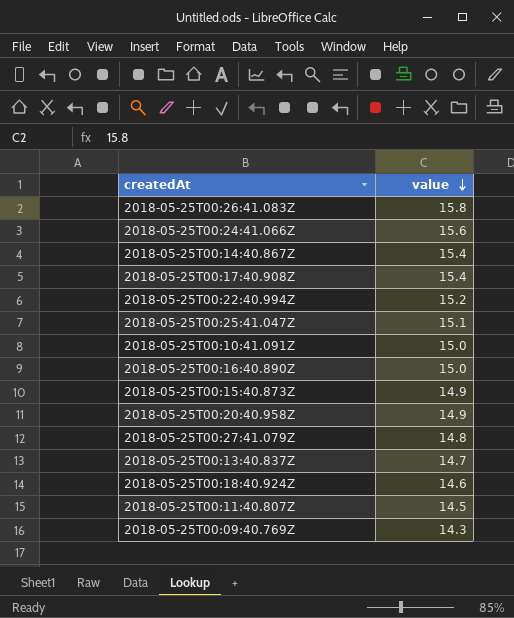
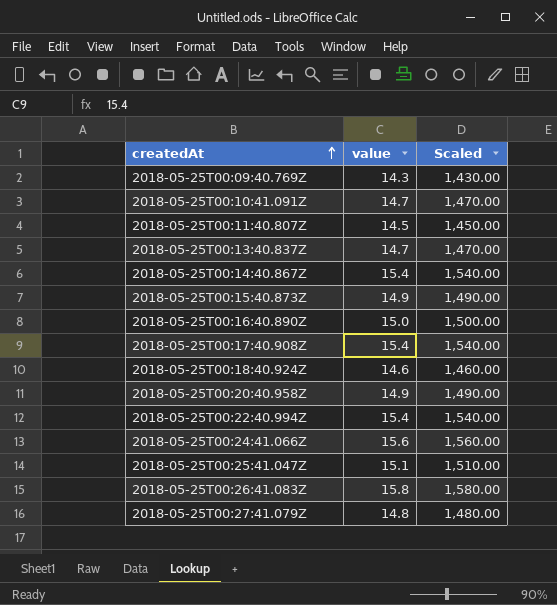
row order: value descending -> createdAt ascending
column Scaled | formula: none -> [value] * 100
2018-05-25T00:10:41.091Z | value: 15.0 -> 14.7
2018-05-25T00:22:40.994Z | value: 15.2 -> 15.4

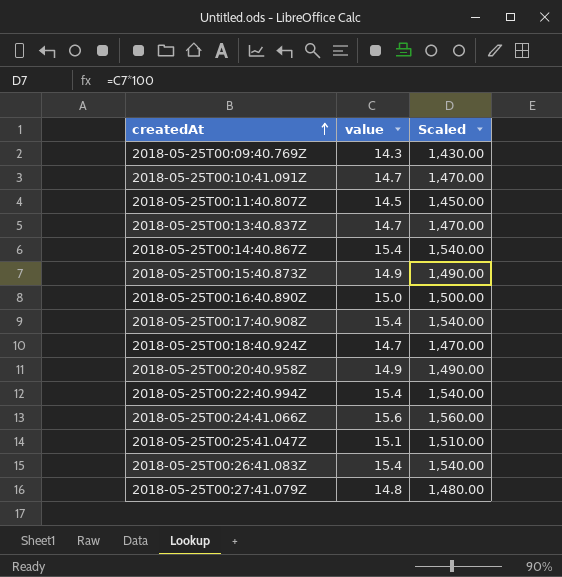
2018-05-25T00:18:40.924Z | value: 14.6 -> 14.7
2018-05-25T00:18:40.924Z | Scaled: 1,460.00 -> 1,470.00
2018-05-25T00:26:41.083Z | value: 15.8 -> 15.4
2018-05-25T00:26:41.083Z | Scaled: 1,580.00 -> 1,540.00

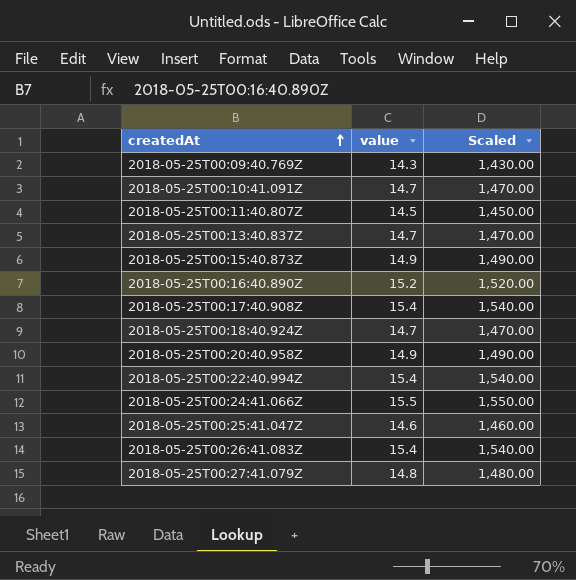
row 2018-05-25T00:14:40.867Z: 15.4 | 1,540.00 -> none
2018-05-25T00:16:40.890Z | value: 15.0 -> 15.2
2018-05-25T00:16:40.890Z | Scaled: 1,500.00 -> 1,520.00
2018-05-25T00:24:41.066Z | value: 15.6 -> 15.5
2018-05-25T00:24:41.066Z | Scaled: 1,560.00 -> 1,550.00
2018-05-25T00:25:41.047Z | value: 15.1 -> 14.6
2018-05-25T00:25:41.047Z | Scaled: 1,510.00 -> 1,460.00

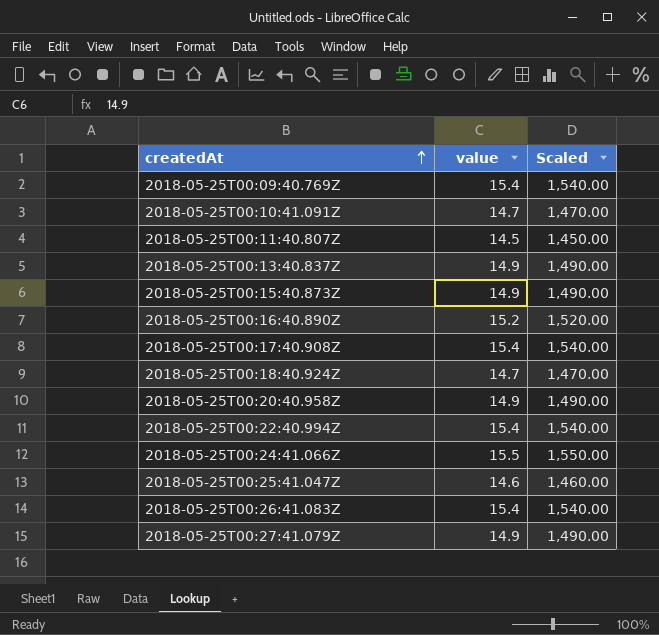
2018-05-25T00:09:40.769Z | value: 14.3 -> 15.4
2018-05-25T00:09:40.769Z | Scaled: 1,430.00 -> 1,540.00
2018-05-25T00:13:40.837Z | value: 14.7 -> 14.9
2018-05-25T00:13:40.837Z | Scaled: 1,470.00 -> 1,490.00
2018-05-25T00:27:41.079Z | value: 14.8 -> 14.9
2018-05-25T00:27:41.079Z | Scaled: 1,480.00 -> 1,490.00

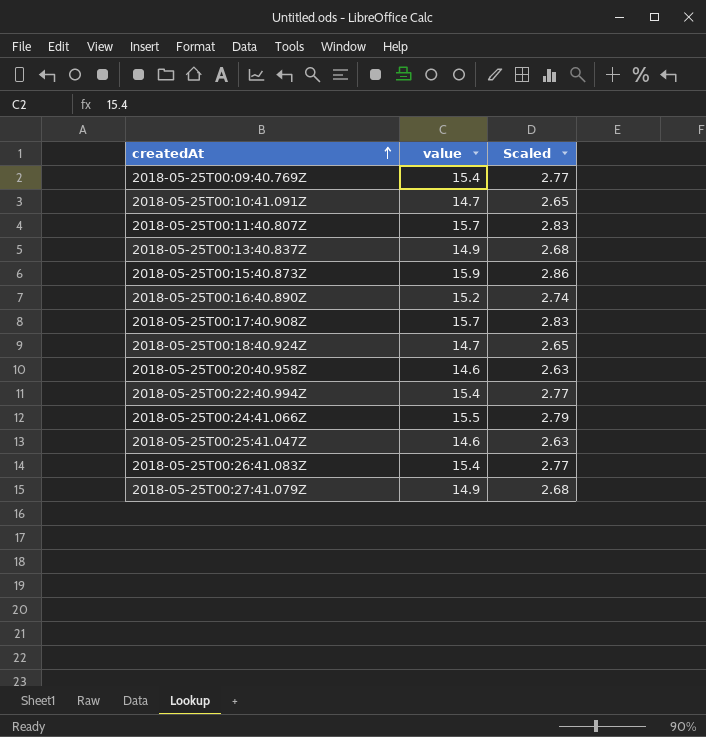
column Scaled | formula: [value] * 100 -> [value] * 0.18
2018-05-25T00:11:40.807Z | value: 14.5 -> 15.7
2018-05-25T00:15:40.873Z | value: 14.9 -> 15.9
2018-05-25T00:17:40.908Z | value: 15.4 -> 15.7
2018-05-25T00:20:40.958Z | value: 14.9 -> 14.6

